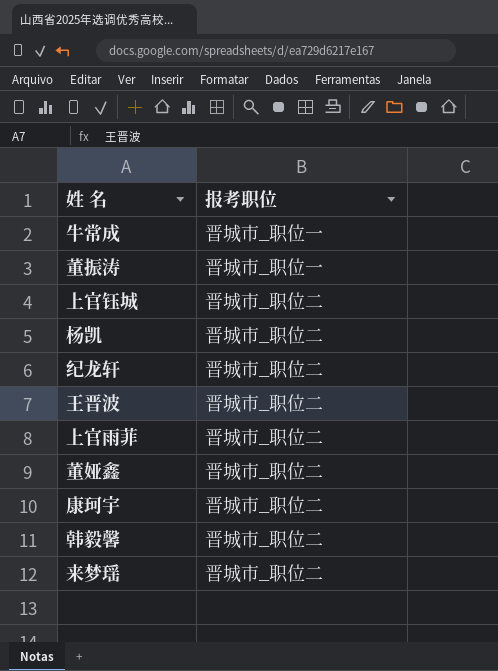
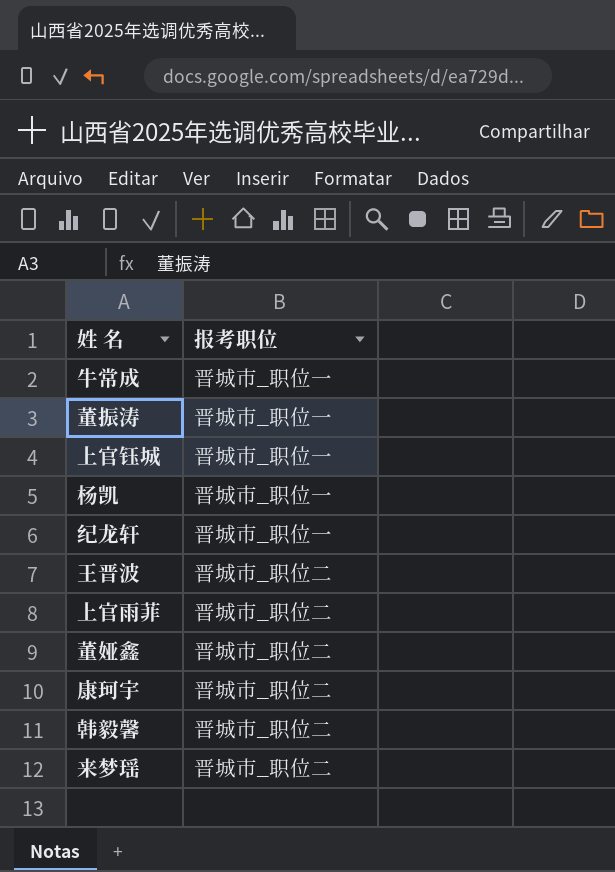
上官钰城 | 报考职位: 晋城市_职位二 -> 晋城市_职位一
杨凯 | 报考职位: 晋城市_职位二 -> 晋城市_职位一
纪龙轩 | 报考职位: 晋城市_职位二 -> 晋城市_职位一

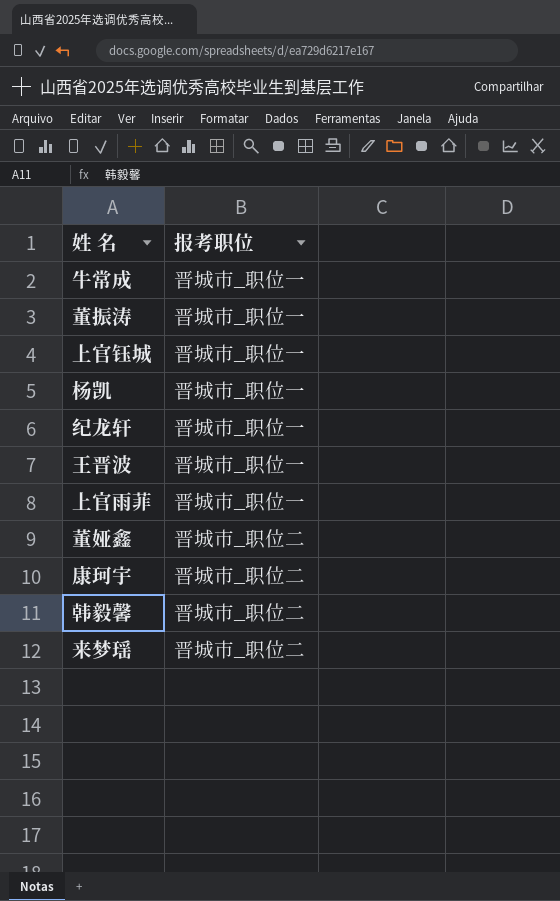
王晋波 | 报考职位: 晋城市_职位二 -> 晋城市_职位一
上官雨菲 | 报考职位: 晋城市_职位二 -> 晋城市_职位一

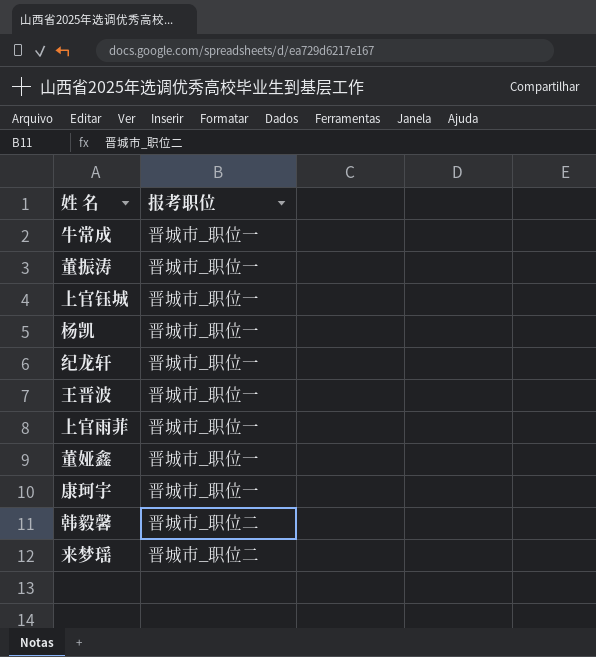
董娅鑫 | 报考职位: 晋城市_职位二 -> 晋城市_职位一
康珂宇 | 报考职位: 晋城市_职位二 -> 晋城市_职位一

